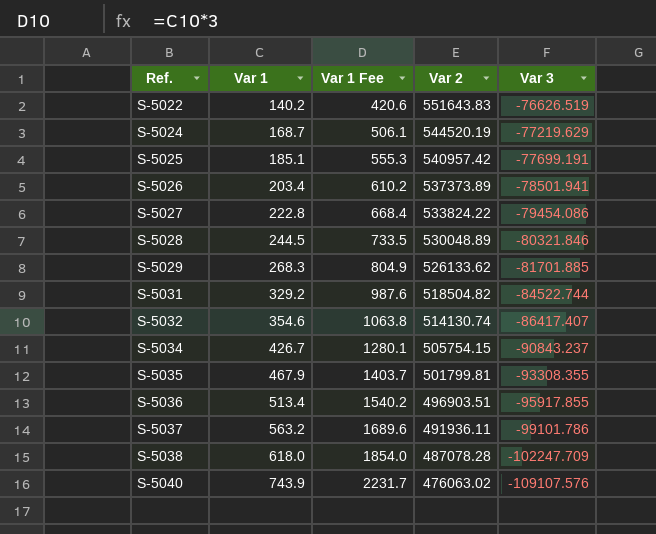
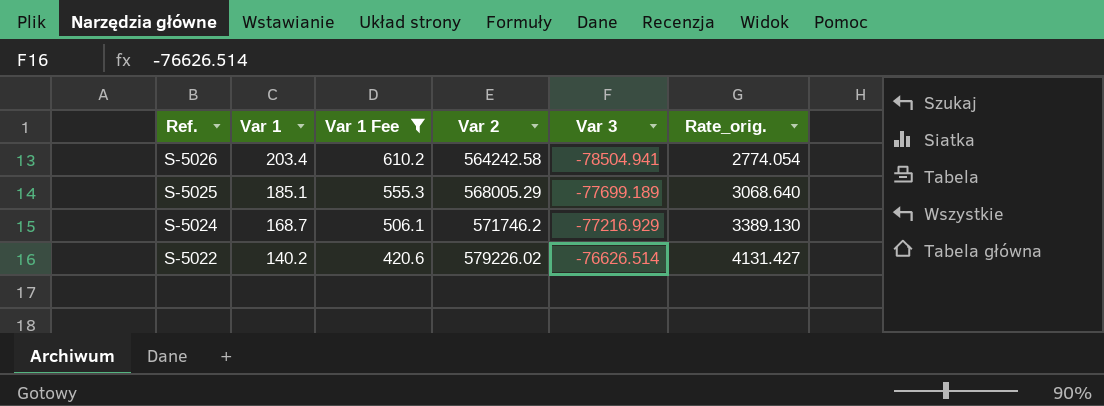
filter: none -> Var 1 Fee <= 610.2
row order: Ref. ascending -> Ref. descending
column Rate_orig. | formula: none -> [Var 2] / [Var 1]
S-5026 | Var 2: 537373.89 -> 564242.58
S-5026 | Var 3: -78501.941 -> -78504.941
S-5025 | Var 2: 540957.42 -> 568005.29
S-5025 | Var 3: -77699.191 -> -77699.189
S-5024 | Var 2: 544520.19 -> 571746.2
S-5024 | Var 3: -77219.629 -> -77216.929
S-5022 | Var 2: 551643.83 -> 579226.02
S-5022 | Var 3: -76626.519 -> -76626.514

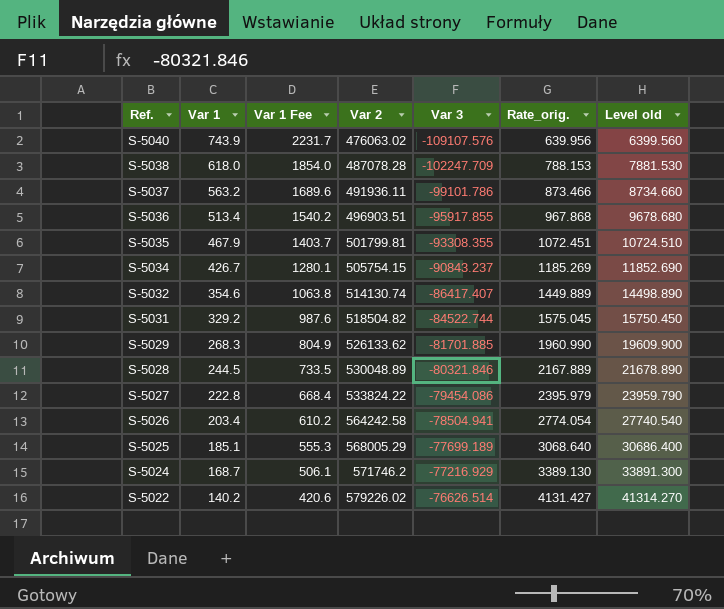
filter: Var 1 Fee <= 610.2 -> none
column Level old | formula: none -> [Rate_orig.] * 10

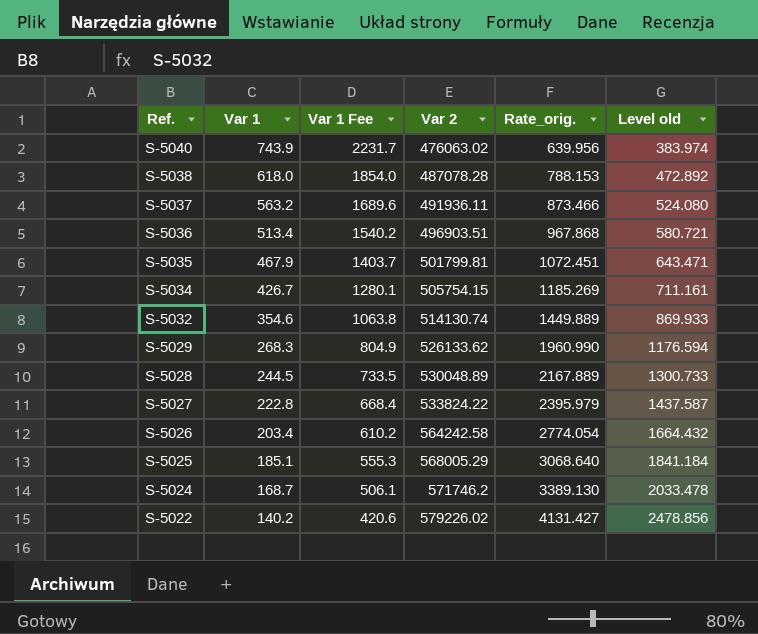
column Var 3 | position: 5 -> none
column Level old | formula: [Rate_orig.] * 10 -> [Rate_orig.] * 0.6
row S-5031: 329.2 | 987.6 | 518504.82 | -84522.744 | 1575.045 | 15750.450 -> none

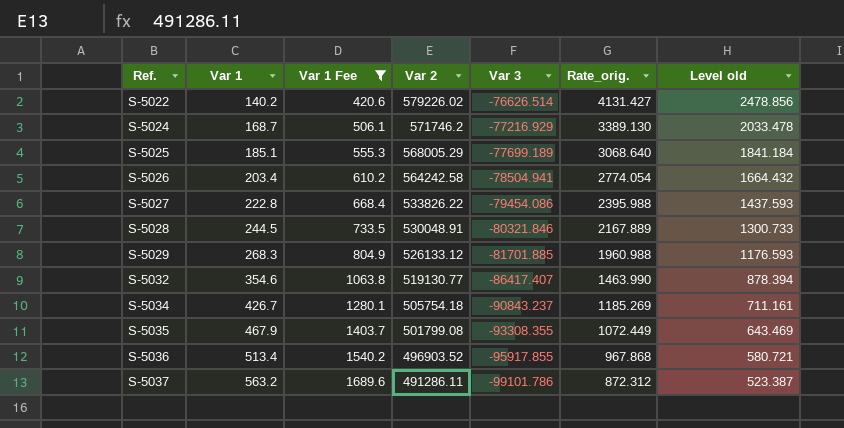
filter: none -> Var 1 Fee <= 1689.6
row order: Ref. descending -> Ref. ascending
column Var 3 | position: none -> 5
S-5027 | Var 2: 533824.22 -> 533826.22
S-5027 | Rate_orig.: 2395.979 -> 2395.988
S-5027 | Level old: 1437.587 -> 1437.593
S-5028 | Var 2: 530048.89 -> 530048.91
S-5029 | Var 2: 526133.62 -> 526133.12
S-5029 | Rate_orig.: 1960.990 -> 1960.988
S-5029 | Level old: 1176.594 -> 1176.593
S-5032 | Var 2: 514130.74 -> 519130.77
S-5032 | Rate_orig.: 1449.889 -> 1463.990
S-5032 | Level old: 869.933 -> 878.394
S-5034 | Var 2: 505754.15 -> 505754.18
S-5035 | Var 2: 501799.81 -> 501799.08
S-5035 | Rate_orig.: 1072.451 -> 1072.449
S-5035 | Level old: 643.471 -> 643.469
S-5036 | Var 2: 496903.51 -> 496903.52
S-5037 | Var 2: 491936.11 -> 491286.11
S-5037 | Rate_orig.: 873.466 -> 872.312
S-5037 | Level old: 524.080 -> 523.387

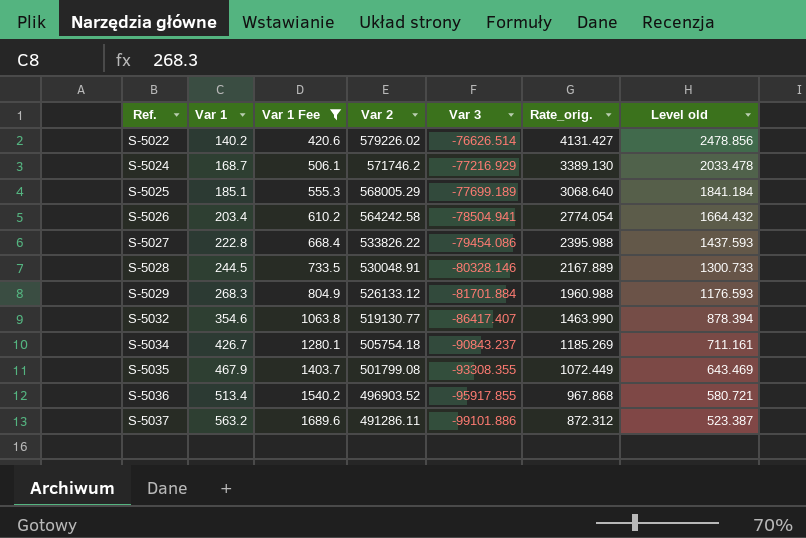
S-5028 | Var 3: -80321.846 -> -80328.146
S-5029 | Var 3: -81701.885 -> -81701.884
S-5037 | Var 3: -99101.786 -> -99101.886

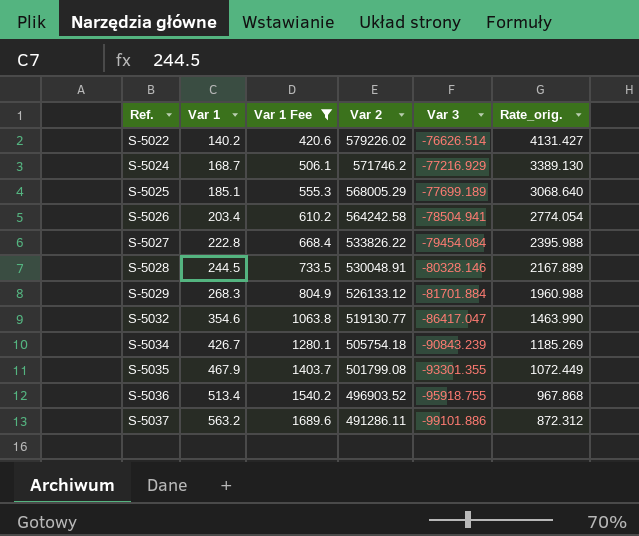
column Level old | formula: [Rate_orig.] * 0.6 -> none
S-5027 | Var 3: -79454.086 -> -79454.084
S-5032 | Var 3: -86417.407 -> -86417.047
S-5034 | Var 3: -90843.237 -> -90843.239
S-5035 | Var 3: -93308.355 -> -93301.355
S-5036 | Var 3: -95917.855 -> -95918.755

